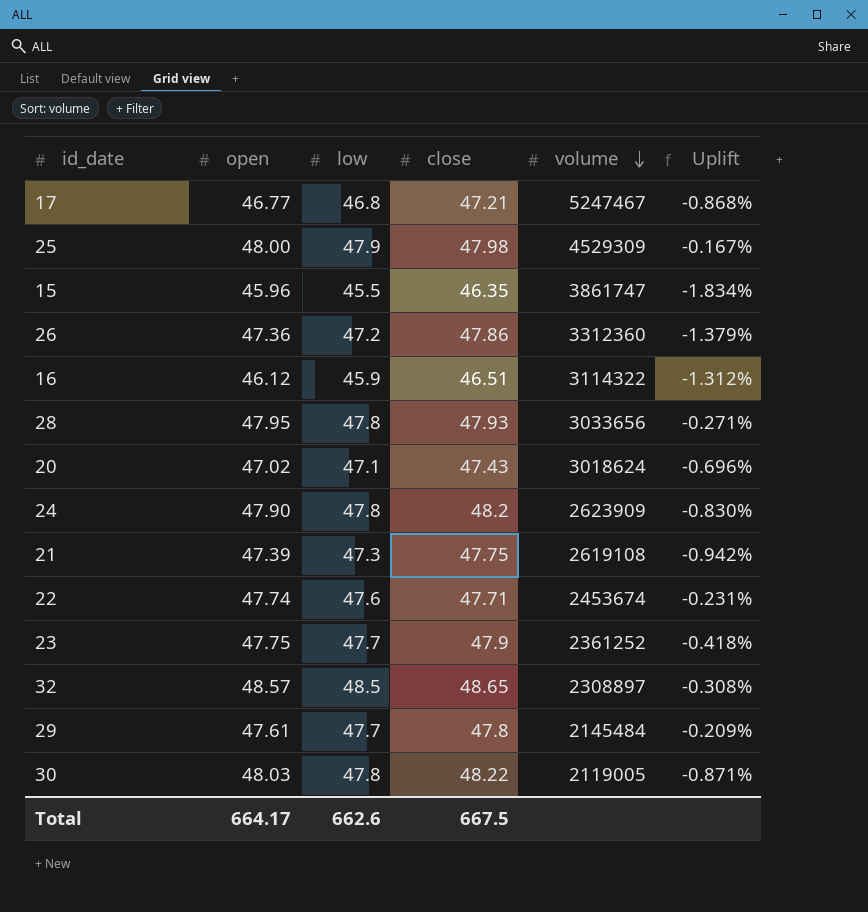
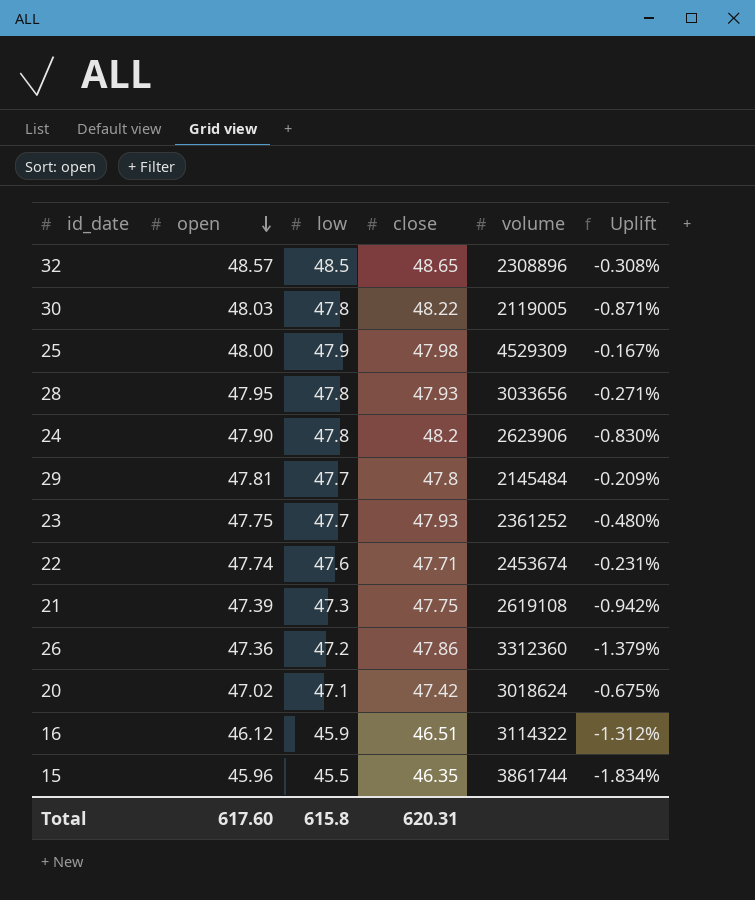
row order: volume descending -> open descending
row 17: 46.77 | 46.8 | 47.21 | 5247467 | -0.868% -> none
32 | volume: 2308897 -> 2308896
24 | volume: 2623909 -> 2623906
29 | open: 47.61 -> 47.81
23 | close: 47.9 -> 47.93
23 | Uplift: -0.418% -> -0.480%
20 | close: 47.43 -> 47.42
20 | Uplift: -0.696% -> -0.675%
15 | volume: 3861747 -> 3861744
Total | open: 664.17 -> 617.60
Total | low: 662.6 -> 615.8
Total | close: 667.5 -> 620.31

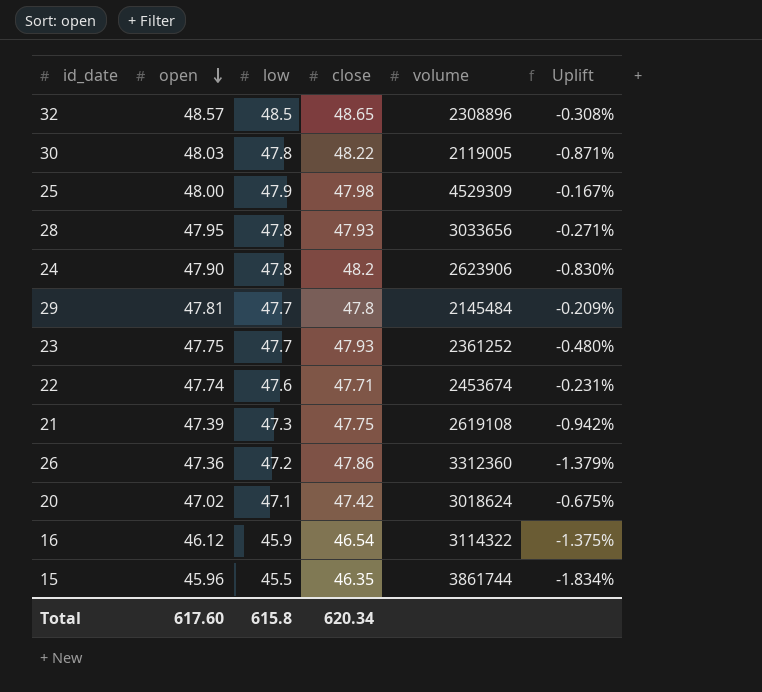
16 | close: 46.51 -> 46.54
16 | Uplift: -1.312% -> -1.375%
Total | close: 620.31 -> 620.34

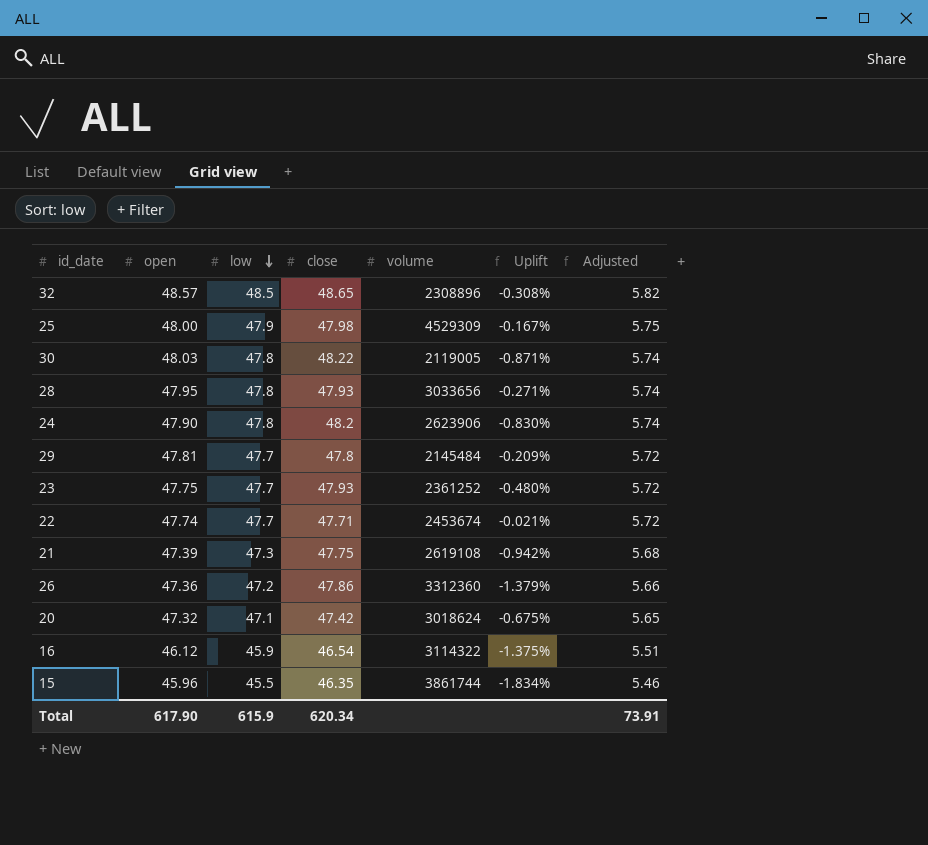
row order: open descending -> low descending
column Adjusted | formula: none -> [low] * 0.12
22 | low: 47.6 -> 47.7
22 | Uplift: -0.231% -> -0.021%
20 | open: 47.02 -> 47.32
Total | open: 617.60 -> 617.90
Total | low: 615.8 -> 615.9

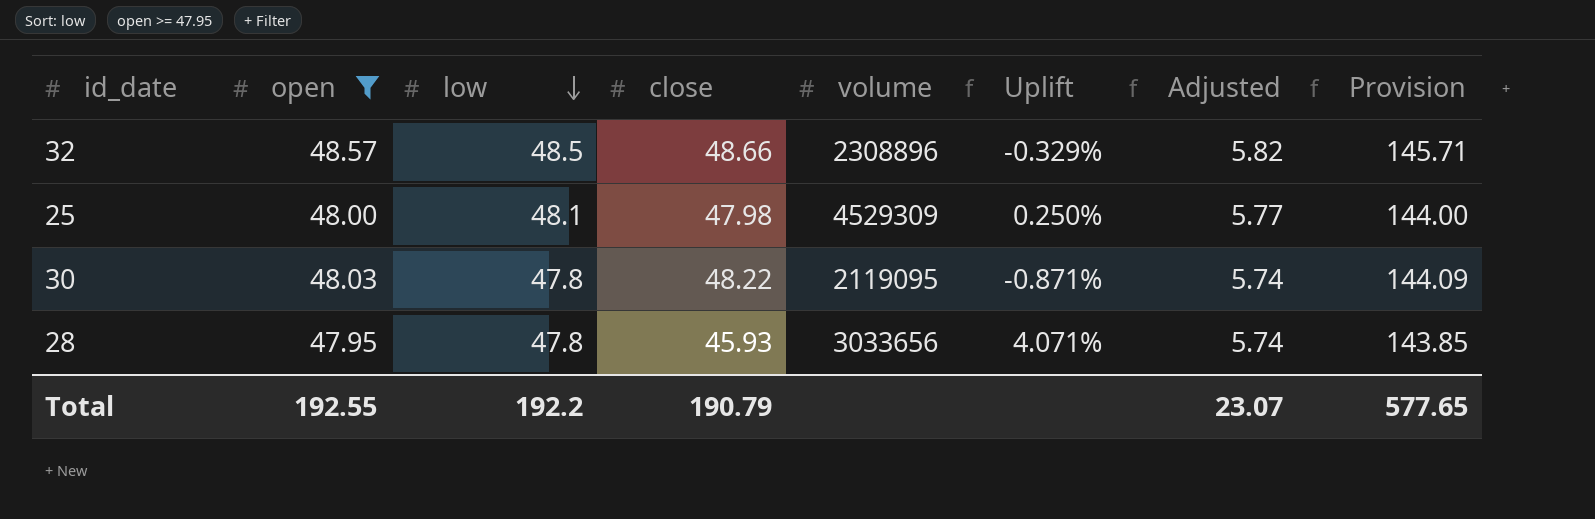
filter: none -> open >= 47.95
column Provision | formula: none -> [open] * 3
32 | close: 48.65 -> 48.66
32 | Uplift: -0.308% -> -0.329%
25 | low: 47.9 -> 48.1
25 | Uplift: -0.167% -> 0.250%
25 | Adjusted: 5.75 -> 5.77
30 | volume: 2119005 -> 2119095
28 | close: 47.93 -> 45.93
28 | Uplift: -0.271% -> 4.071%
Total | open: 617.90 -> 192.55
Total | low: 615.9 -> 192.2
Total | close: 620.34 -> 190.79
Total | Adjusted: 73.91 -> 23.07

